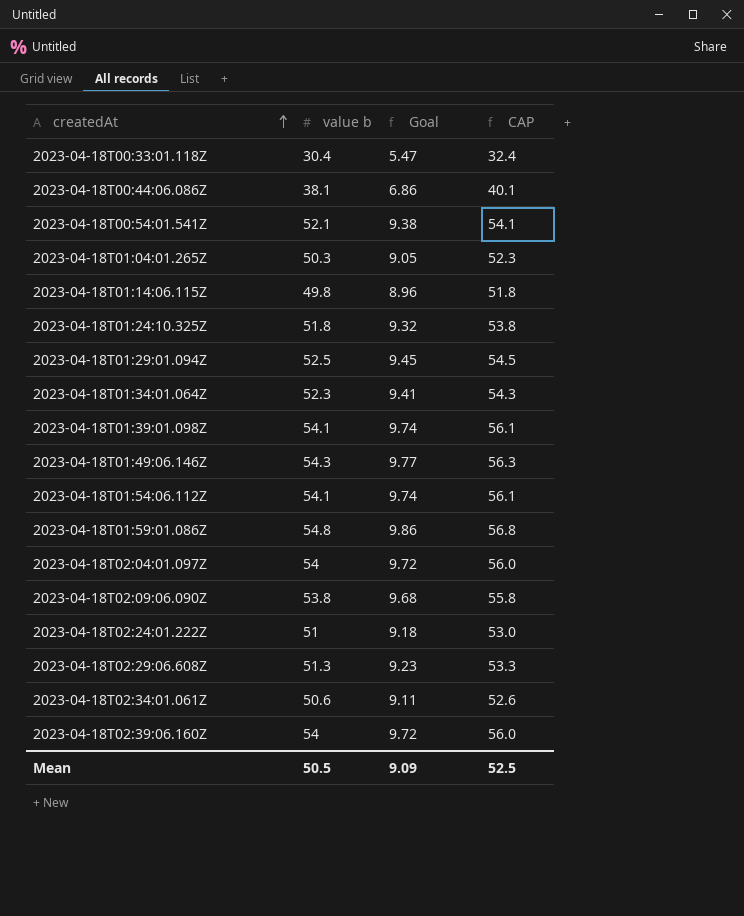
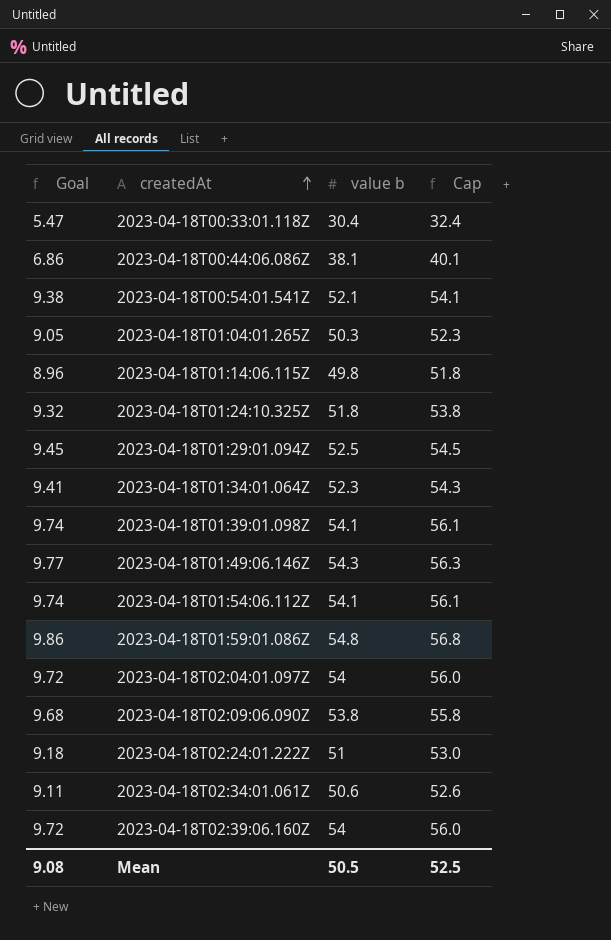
column Goal | position: 3 -> 1
column name: CAP -> Cap
row 2023-04-18T02:29:06.608Z: 51.3 | 9.23 | 53.3 -> none
Mean | Goal: 9.09 -> 9.08

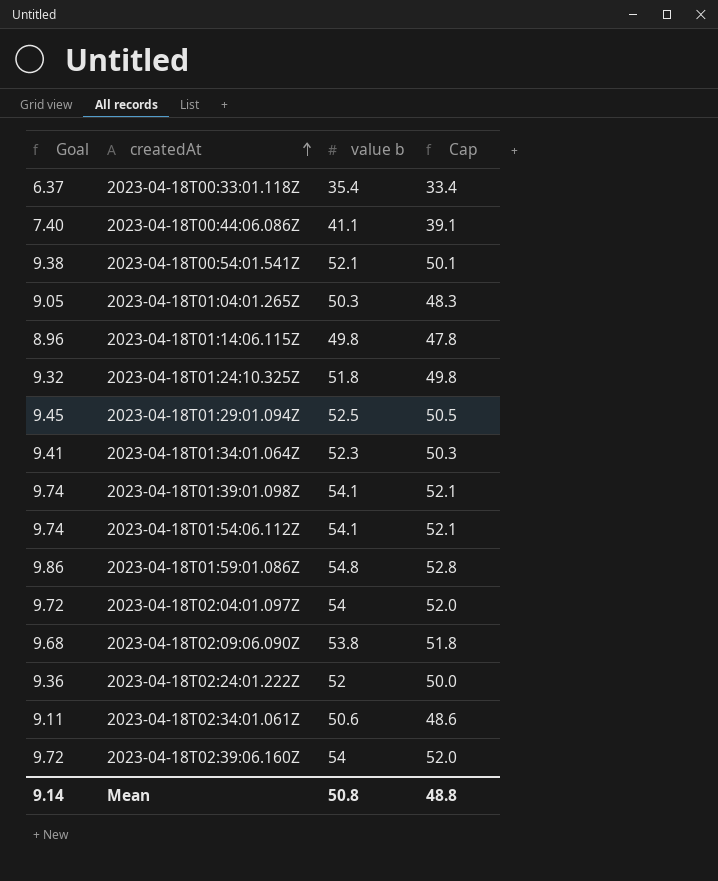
column Cap | formula: [value b] + 2 -> [value b] - 2
row 2023-04-18T01:49:06.146Z: 9.77 | 54.3 | 56.3 -> none
2023-04-18T00:33:01.118Z | Goal: 5.47 -> 6.37
2023-04-18T00:33:01.118Z | value b: 30.4 -> 35.4
2023-04-18T00:44:06.086Z | Goal: 6.86 -> 7.40
2023-04-18T00:44:06.086Z | value b: 38.1 -> 41.1
2023-04-18T02:24:01.222Z | Goal: 9.18 -> 9.36
2023-04-18T02:24:01.222Z | value b: 51 -> 52
Mean | Goal: 9.08 -> 9.14
Mean | value b: 50.5 -> 50.8
Mean | Cap: 52.5 -> 48.8

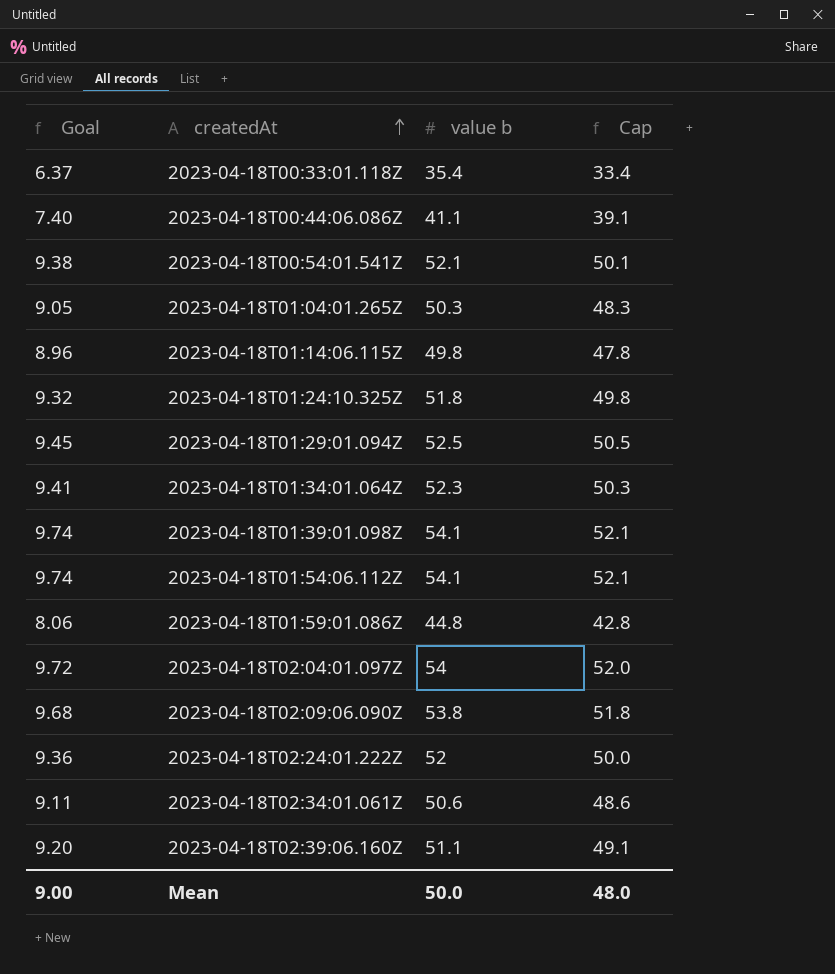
2023-04-18T01:59:01.086Z | Goal: 9.86 -> 8.06
2023-04-18T01:59:01.086Z | value b: 54.8 -> 44.8
2023-04-18T01:59:01.086Z | Cap: 52.8 -> 42.8
2023-04-18T02:39:06.160Z | Goal: 9.72 -> 9.20
2023-04-18T02:39:06.160Z | value b: 54 -> 51.1
2023-04-18T02:39:06.160Z | Cap: 52.0 -> 49.1
Mean | Goal: 9.14 -> 9.00
Mean | value b: 50.8 -> 50.0
Mean | Cap: 48.8 -> 48.0

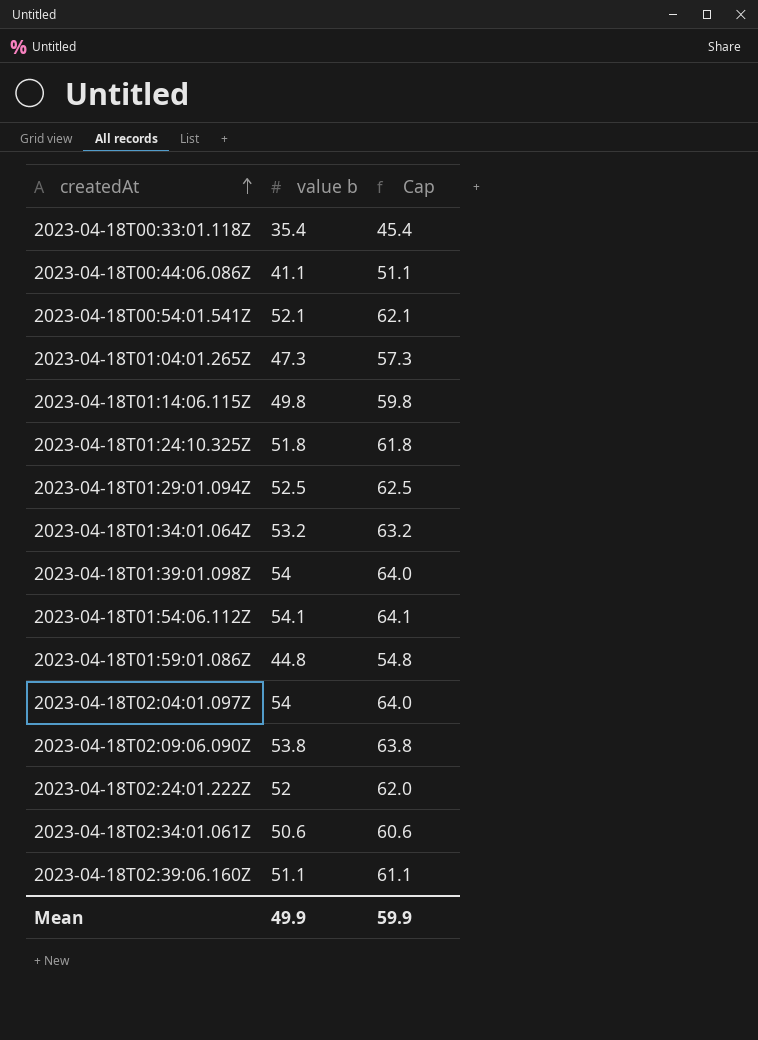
column Goal | formula: [value b] * 0.18 -> none
column Cap | formula: [value b] - 2 -> [value b] + 10
2023-04-18T01:04:01.265Z | value b: 50.3 -> 47.3
2023-04-18T01:34:01.064Z | value b: 52.3 -> 53.2
2023-04-18T01:39:01.098Z | value b: 54.1 -> 54
Mean | value b: 50.0 -> 49.9
Mean | Cap: 48.0 -> 59.9

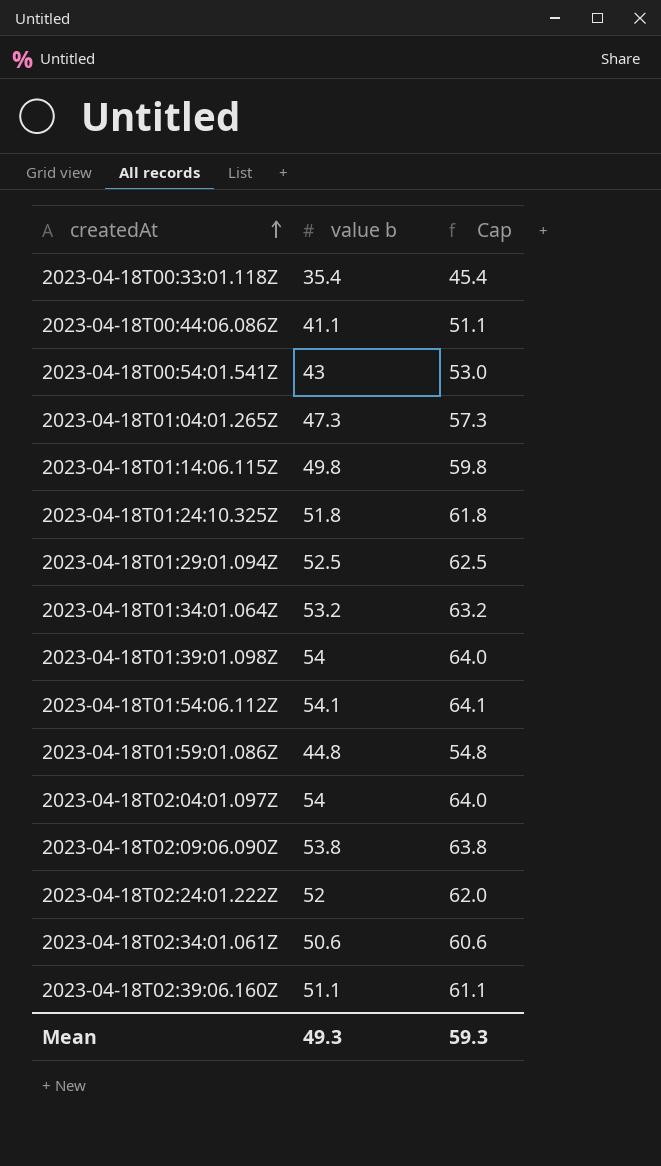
2023-04-18T00:54:01.541Z | value b: 52.1 -> 43
2023-04-18T00:54:01.541Z | Cap: 62.1 -> 53.0
Mean | value b: 49.9 -> 49.3
Mean | Cap: 59.9 -> 59.3

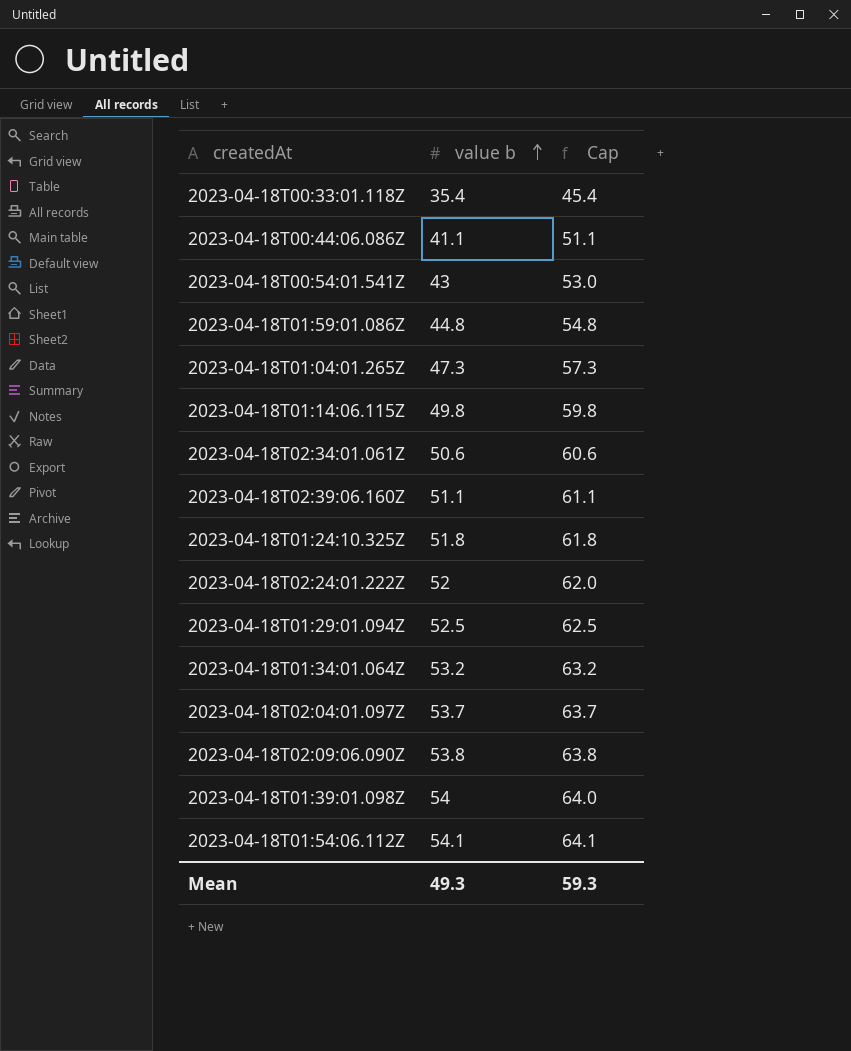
row order: createdAt ascending -> value b ascending
2023-04-18T02:04:01.097Z | value b: 54 -> 53.7
2023-04-18T02:04:01.097Z | Cap: 64.0 -> 63.7

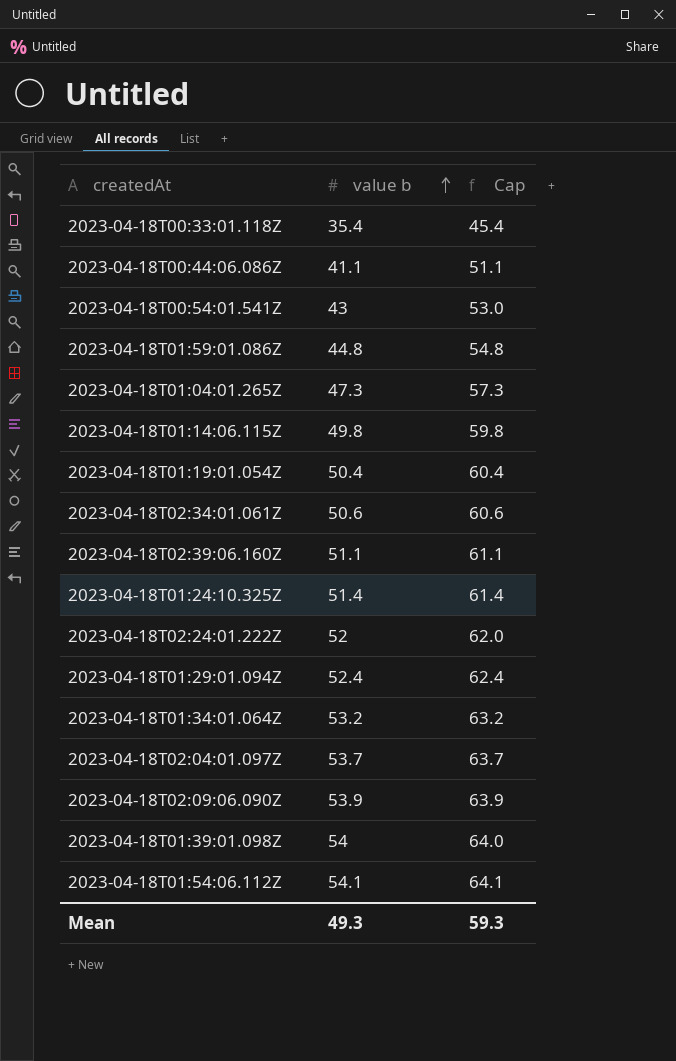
row 2023-04-18T01:19:01.054Z: none -> 50.4 | 60.4
2023-04-18T01:24:10.325Z | value b: 51.8 -> 51.4
2023-04-18T01:24:10.325Z | Cap: 61.8 -> 61.4
2023-04-18T01:29:01.094Z | value b: 52.5 -> 52.4
2023-04-18T01:29:01.094Z | Cap: 62.5 -> 62.4
2023-04-18T02:09:06.090Z | value b: 53.8 -> 53.9
2023-04-18T02:09:06.090Z | Cap: 63.8 -> 63.9

